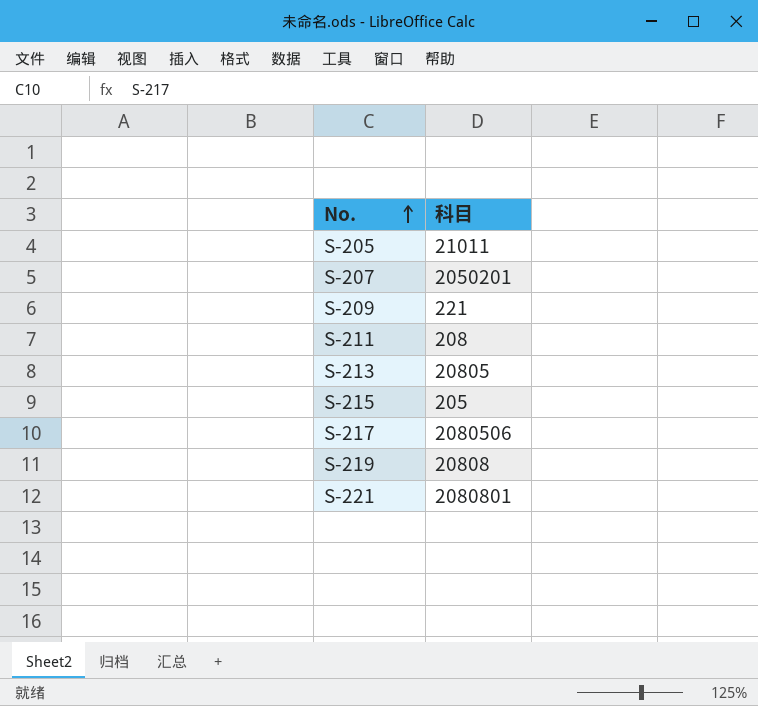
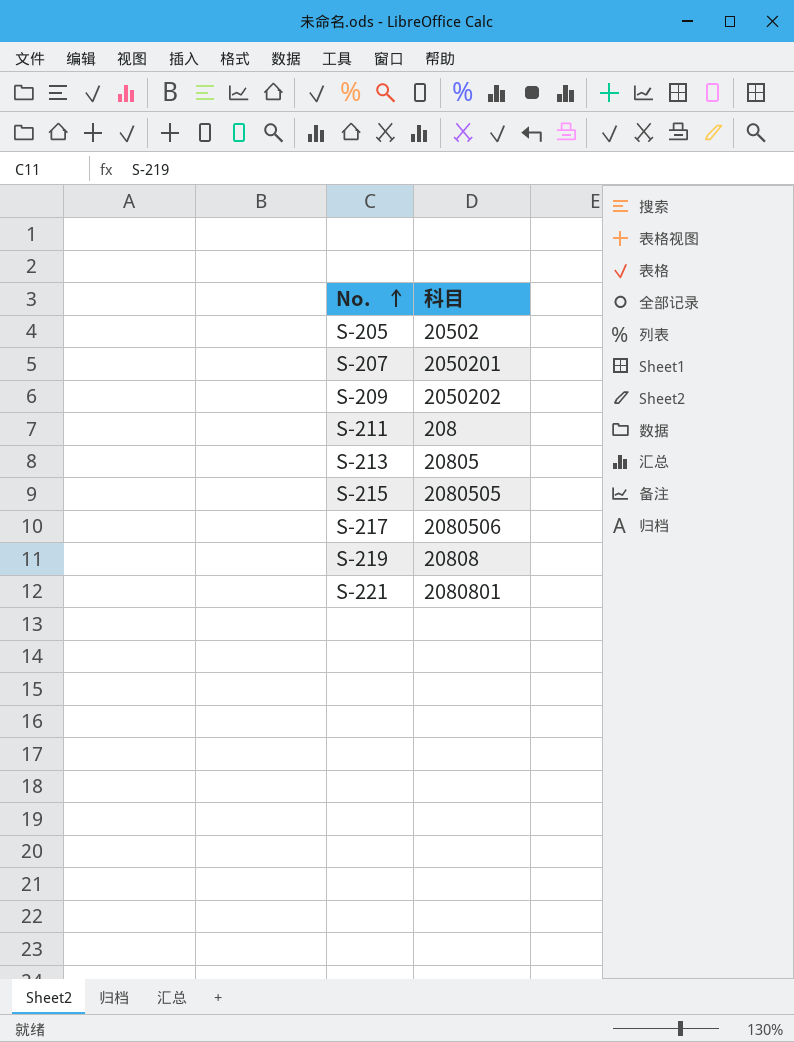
S-205 | 科目: 21011 -> 20502
S-209 | 科目: 221 -> 2050202
S-215 | 科目: 205 -> 2080505

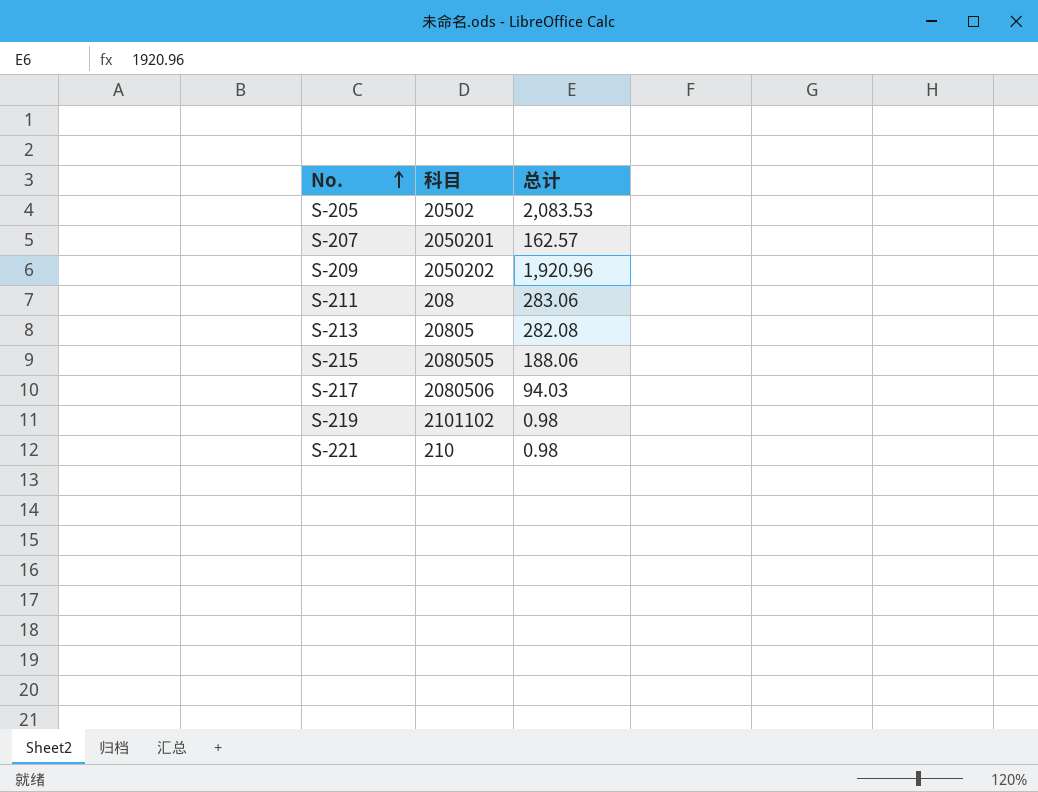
column 总计 | position: none -> 3
S-219 | 科目: 20808 -> 2101102
S-221 | 科目: 2080801 -> 210

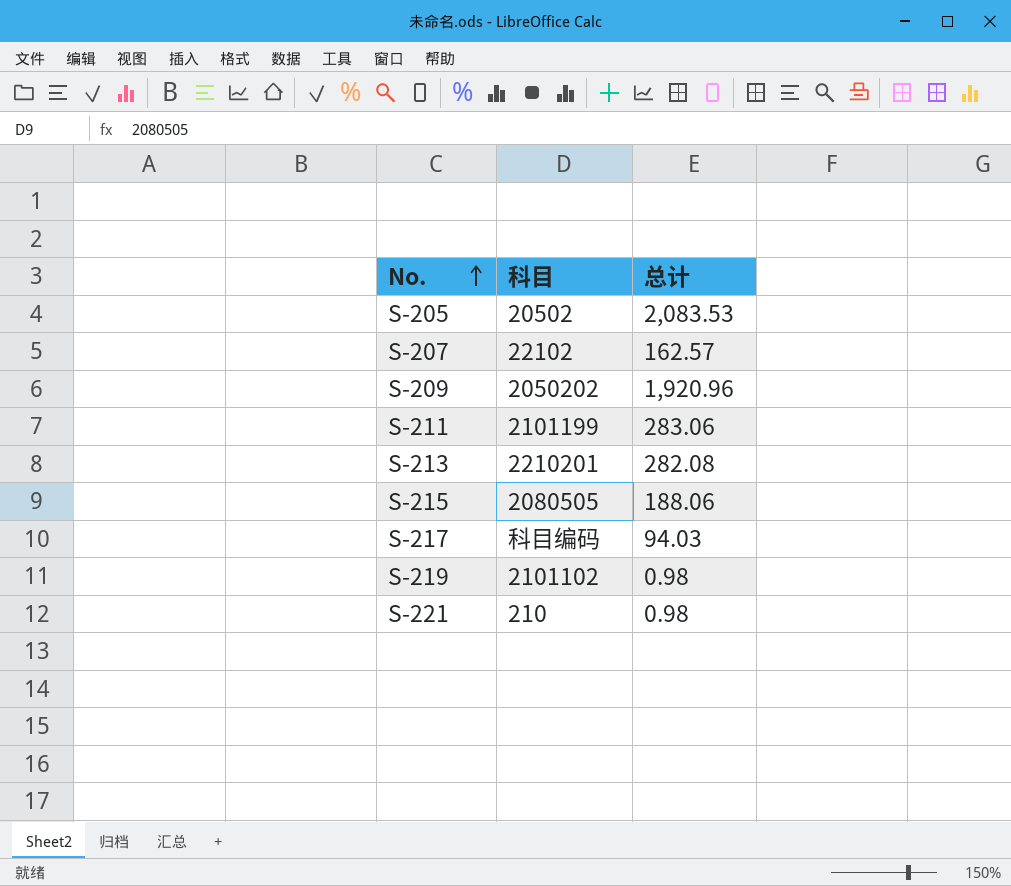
S-207 | 科目: 2050201 -> 22102
S-211 | 科目: 208 -> 2101199
S-213 | 科目: 20805 -> 2210201
S-217 | 科目: 2080506 -> 科目编码

